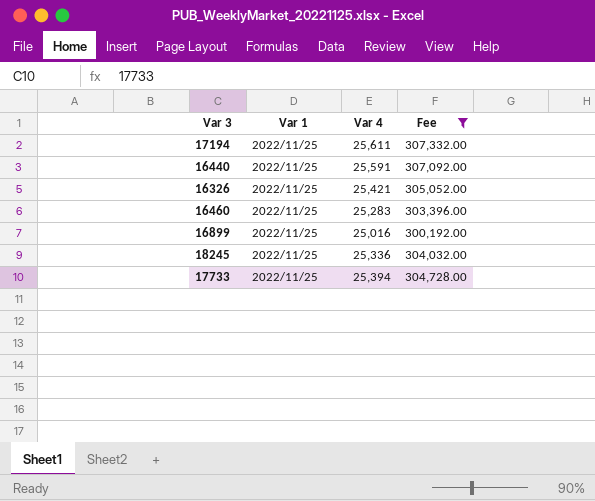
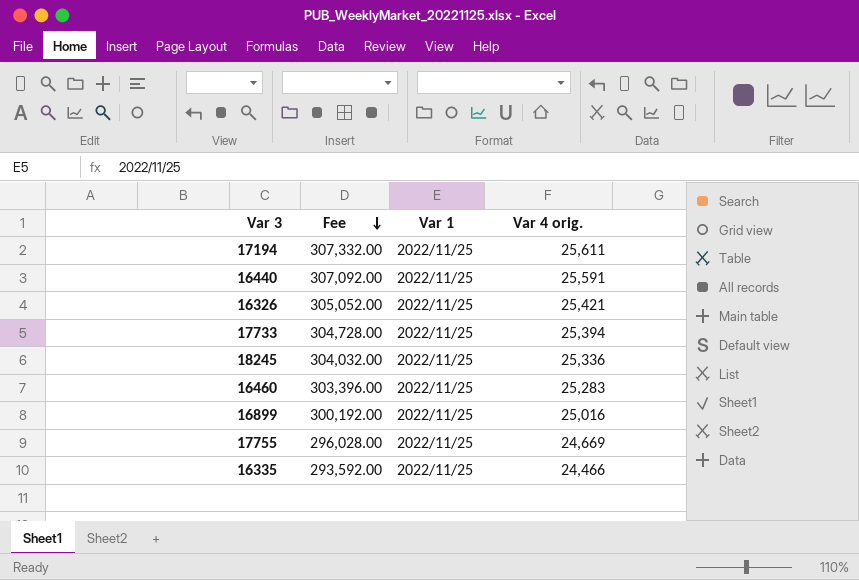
filter: Fee >= 300,192.00 -> none
row order: none -> Fee descending
column Fee | position: 4 -> 2
column name: Var 4 -> Var 4 orig.

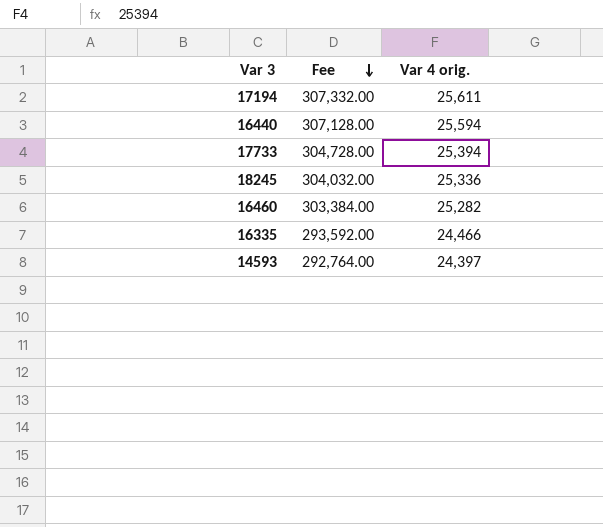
column Var 1 | position: 3 -> none
row 16326: 305,052.00 | 2022/11/25 | 25,421 -> none
row 16899: 300,192.00 | 2022/11/25 | 25,016 -> none
row 17755: 296,028.00 | 2022/11/25 | 24,669 -> none
16440 | Fee: 307,092.00 -> 307,128.00
16440 | Var 4 orig.: 25,591 -> 25,594
16460 | Fee: 303,396.00 -> 303,384.00
16460 | Var 4 orig.: 25,283 -> 25,282
row 14593: none -> 292,764.00 | 24,397

